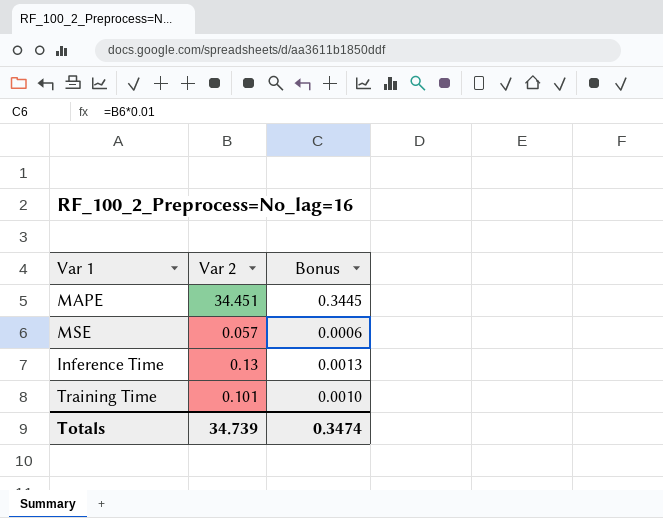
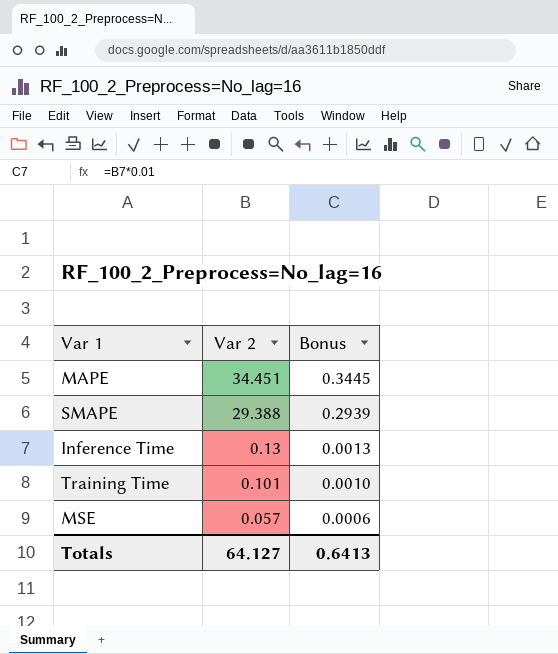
row order: none -> Var 2 descending
row SMAPE: none -> 29.388 | 0.2939
Totals | Var 2: 34.739 -> 64.127
Totals | Bonus: 0.3474 -> 0.6413

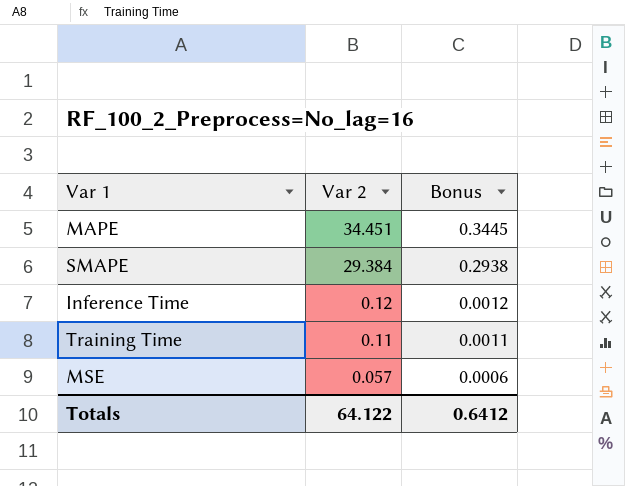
SMAPE | Var 2: 29.388 -> 29.384
SMAPE | Bonus: 0.2939 -> 0.2938
Inference Time | Var 2: 0.13 -> 0.12
Inference Time | Bonus: 0.0013 -> 0.0012
Training Time | Var 2: 0.101 -> 0.11
Training Time | Bonus: 0.0010 -> 0.0011
Totals | Var 2: 64.127 -> 64.122
Totals | Bonus: 0.6413 -> 0.6412

